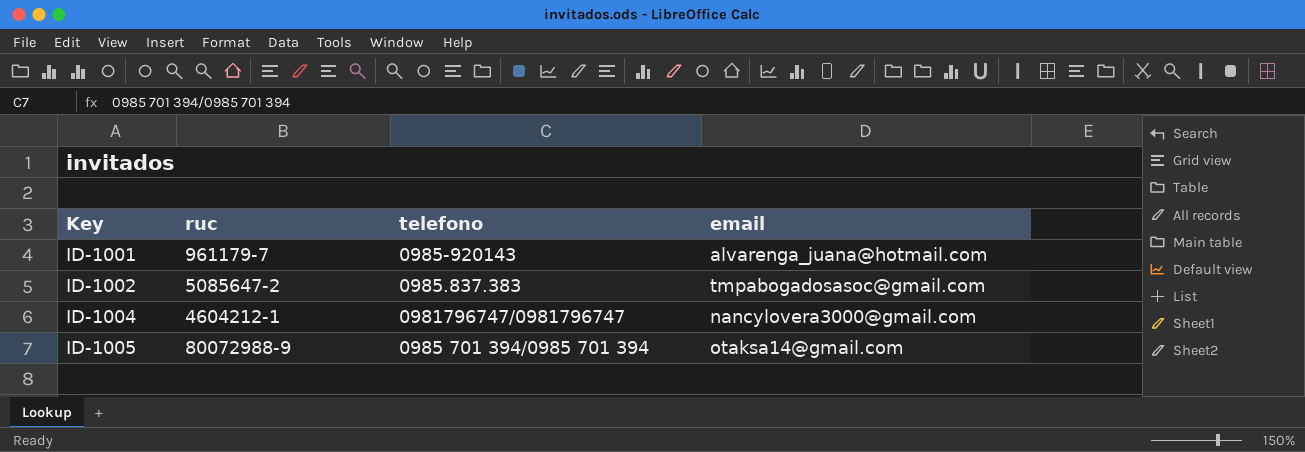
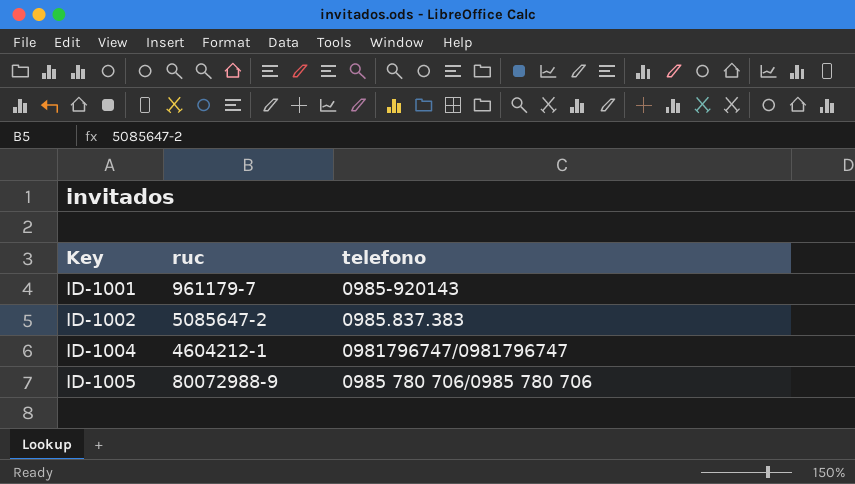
column email | position: 4 -> none
ID-1005 | telefono: 0985 701 394/0985 701 394 -> 0985 780 706/0985 780 706

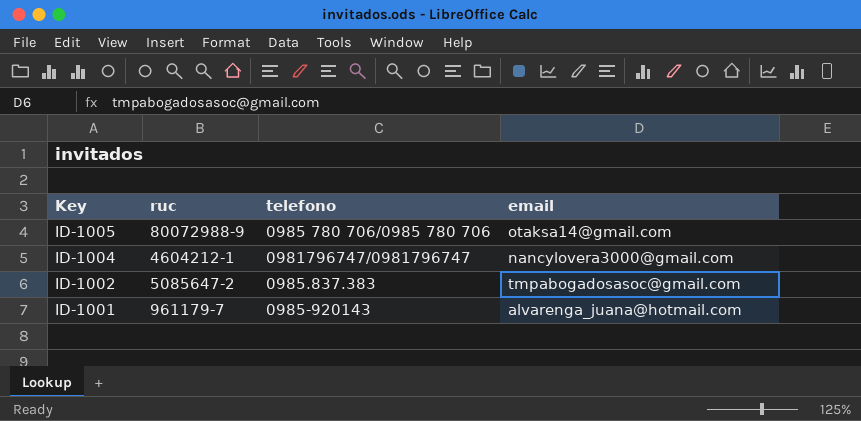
row order: Key ascending -> Key descending
column email | position: none -> 4

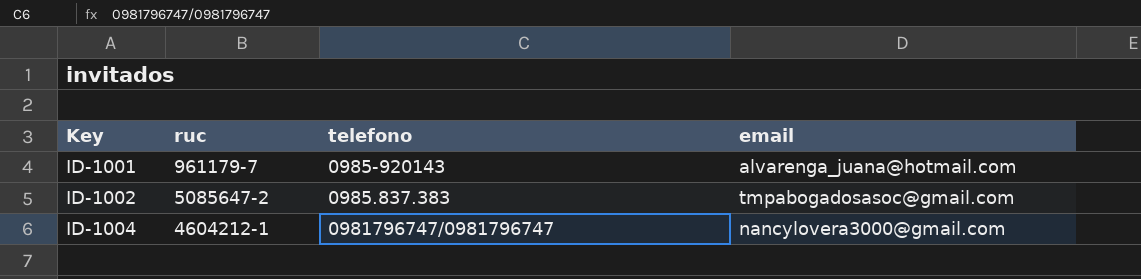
row order: Key descending -> Key ascending
row ID-1005: 80072988-9 | 0985 780 706/0985 780 706 | otaksa14@gmail.com -> none

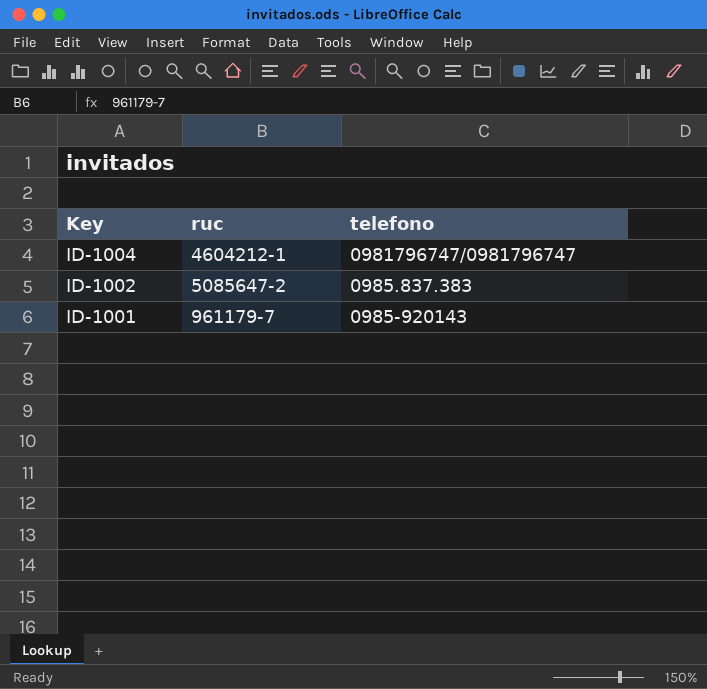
row order: Key ascending -> Key descending
column email | position: 4 -> none

